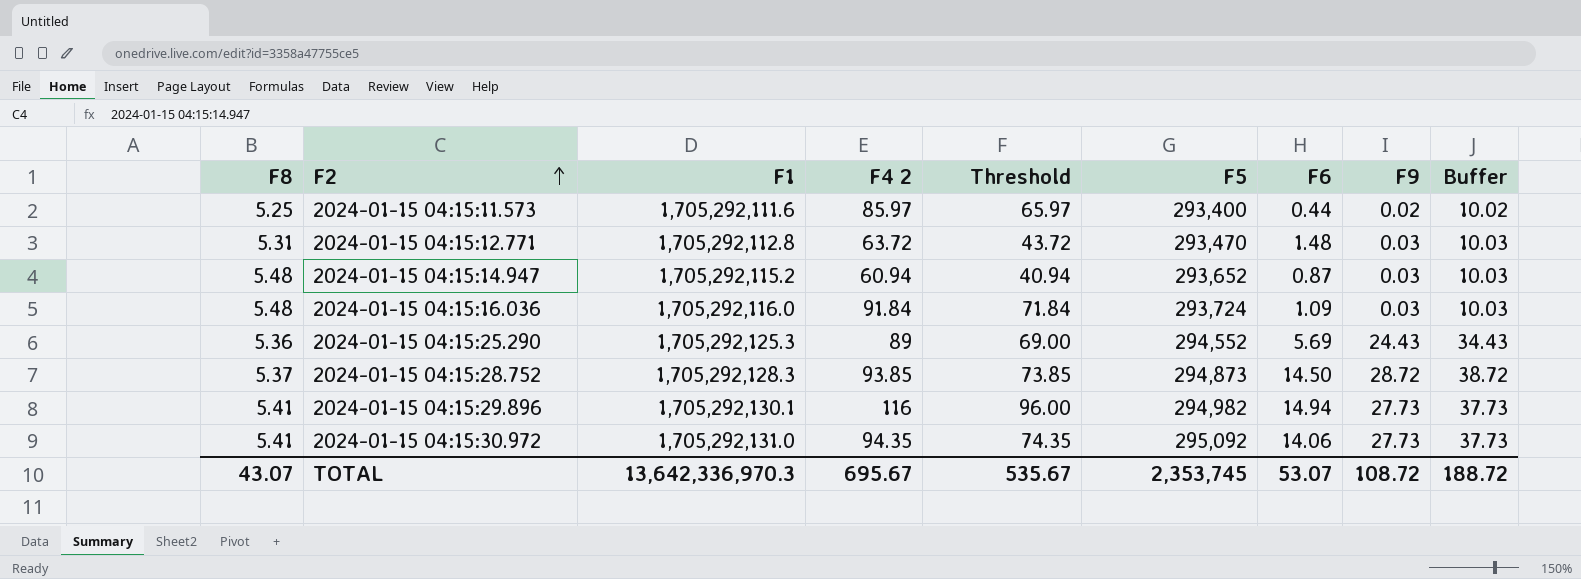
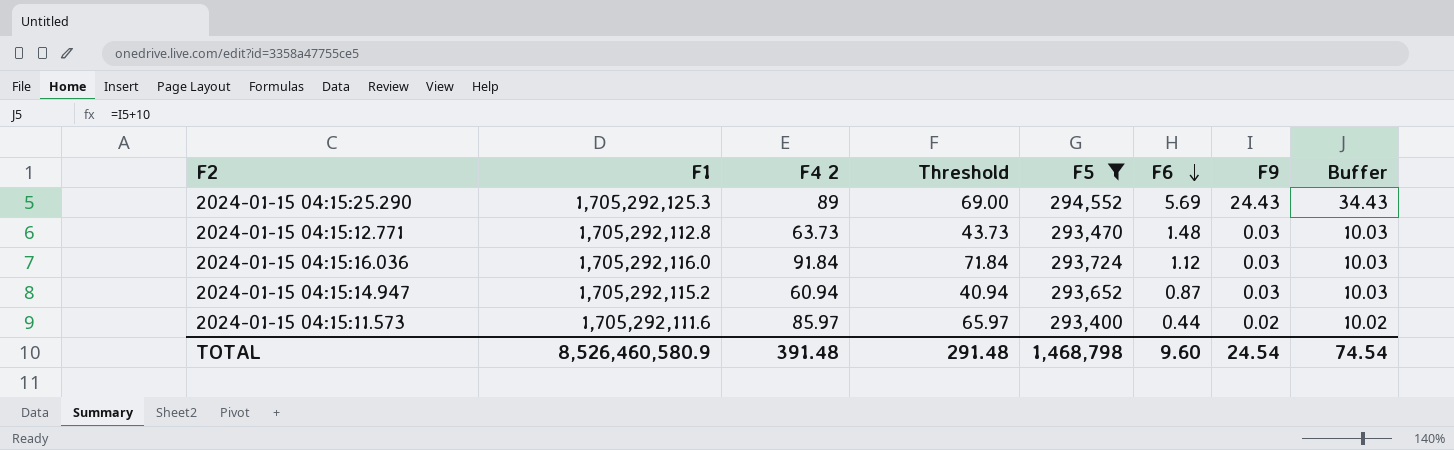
filter: none -> F5 <= 294,552
row order: F2 ascending -> F6 descending
column F8 | position: 1 -> none
2024-01-15 04:15:12.771 | F4 2: 63.72 -> 63.73
2024-01-15 04:15:12.771 | Threshold: 43.72 -> 43.73
2024-01-15 04:15:16.036 | F6: 1.09 -> 1.12
TOTAL | F1: 13,642,336,970.3 -> 8,526,460,580.9
TOTAL | F4 2: 695.67 -> 391.48
TOTAL | Threshold: 535.67 -> 291.48
TOTAL | F5: 2,353,745 -> 1,468,798
TOTAL | F6: 53.07 -> 9.60
TOTAL | F9: 108.72 -> 24.54
TOTAL | Buffer: 188.72 -> 74.54

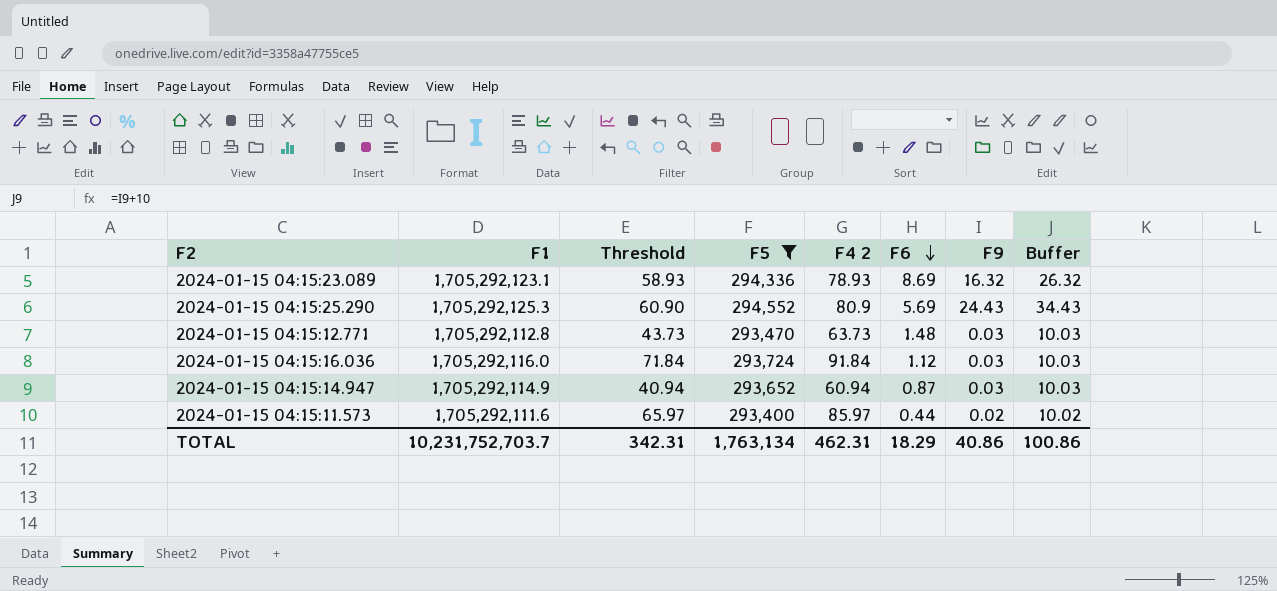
column F4 2 | position: 3 -> 5
row 2024-01-15 04:15:23.089: none -> 1,705,292,123.1 | 58.93 | 294,336 | 78.93 | 8.69 | 16.32 | 26.32
2024-01-15 04:15:25.290 | Threshold: 69.00 -> 60.90
2024-01-15 04:15:25.290 | F4 2: 89 -> 80.9
2024-01-15 04:15:14.947 | F1: 1,705,292,115.2 -> 1,705,292,114.9
TOTAL | F1: 8,526,460,580.9 -> 10,231,752,703.7
TOTAL | Threshold: 291.48 -> 342.31
TOTAL | F5: 1,468,798 -> 1,763,134
TOTAL | F4 2: 391.48 -> 462.31
TOTAL | F6: 9.60 -> 18.29
TOTAL | F9: 24.54 -> 40.86
TOTAL | Buffer: 74.54 -> 100.86

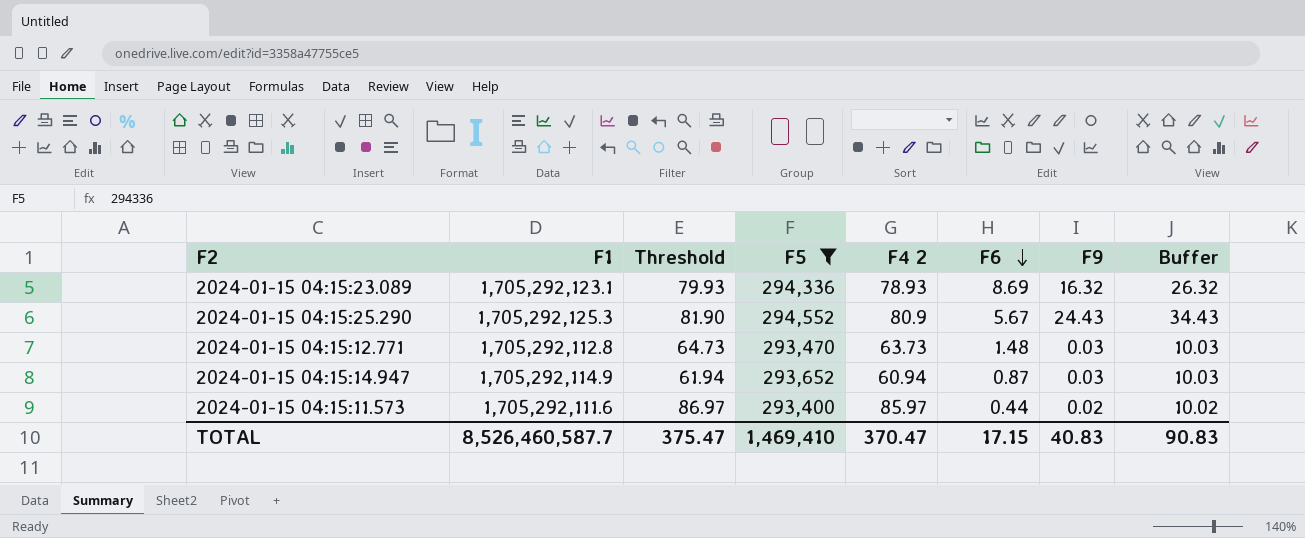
column Threshold | formula: [F4 2] - 20 -> [F4 2] + 1
row 2024-01-15 04:15:16.036: 1,705,292,116.0 | 71.84 | 293,724 | 91.84 | 1.12 | 0.03 | 10.03 -> none
2024-01-15 04:15:25.290 | F6: 5.69 -> 5.67
TOTAL | F1: 10,231,752,703.7 -> 8,526,460,587.7
TOTAL | Threshold: 342.31 -> 375.47
TOTAL | F5: 1,763,134 -> 1,469,410
TOTAL | F4 2: 462.31 -> 370.47
TOTAL | F6: 18.29 -> 17.15
TOTAL | F9: 40.86 -> 40.83
TOTAL | Buffer: 100.86 -> 90.83

